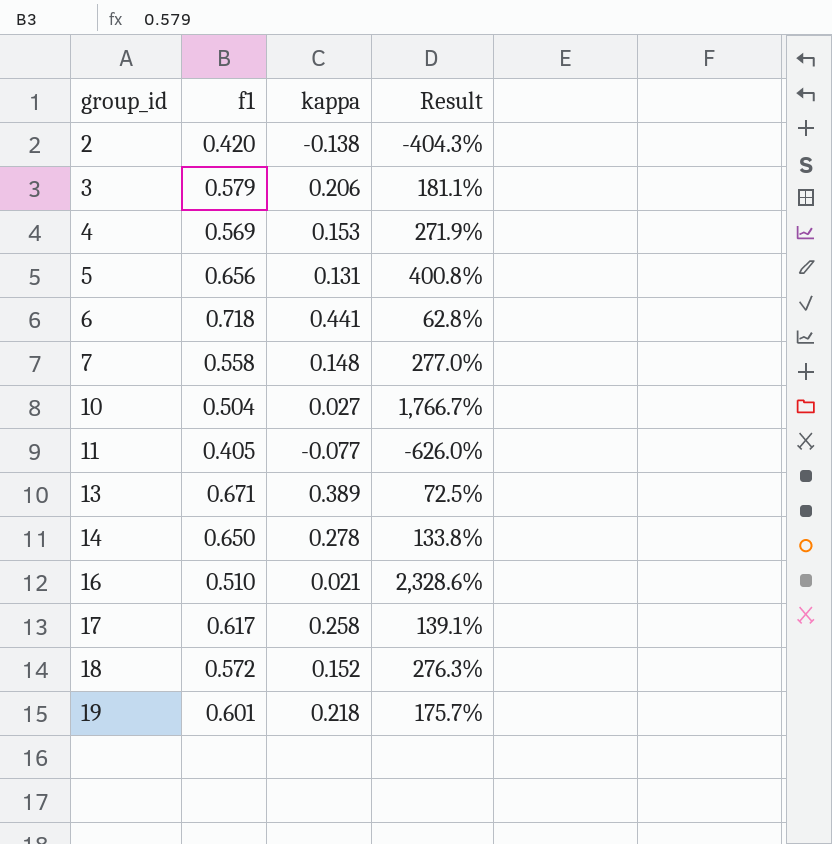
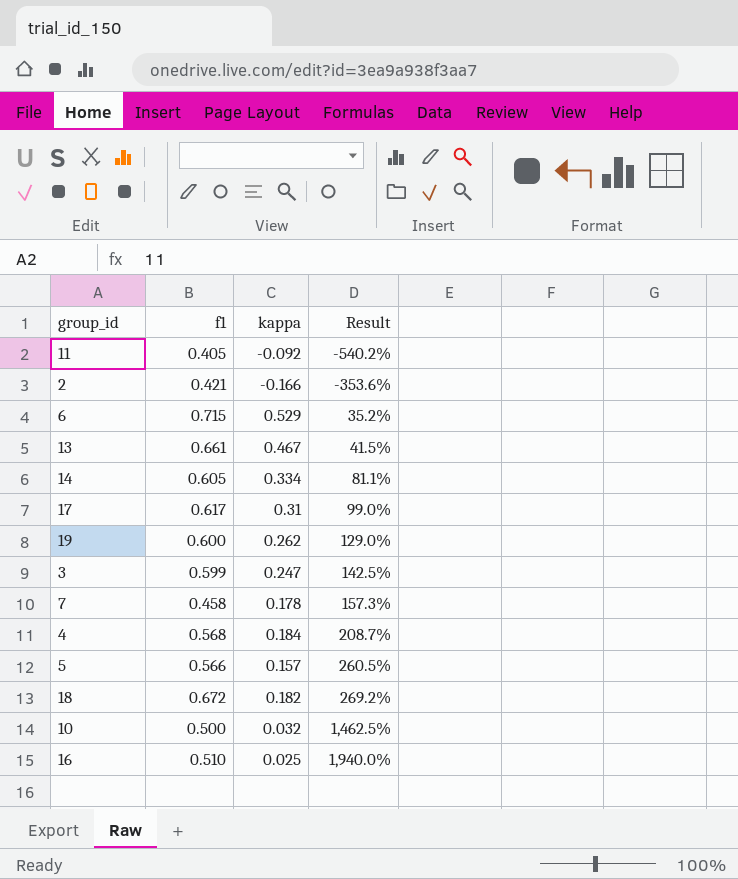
row order: group_id ascending -> Result ascending
11 | kappa: -0.077 -> -0.092
11 | Result: -626.0% -> -540.2%
2 | f1: 0.420 -> 0.421
2 | kappa: -0.138 -> -0.166
2 | Result: -404.3% -> -353.6%
6 | f1: 0.718 -> 0.715
6 | kappa: 0.441 -> 0.529
6 | Result: 62.8% -> 35.2%
13 | f1: 0.671 -> 0.661
13 | kappa: 0.389 -> 0.467
13 | Result: 72.5% -> 41.5%
14 | f1: 0.650 -> 0.605
14 | kappa: 0.278 -> 0.334
14 | Result: 133.8% -> 81.1%
17 | kappa: 0.258 -> 0.31
17 | Result: 139.1% -> 99.0%
19 | f1: 0.601 -> 0.600
19 | kappa: 0.218 -> 0.262
19 | Result: 175.7% -> 129.0%
3 | f1: 0.579 -> 0.599
3 | kappa: 0.206 -> 0.247
3 | Result: 181.1% -> 142.5%
7 | f1: 0.558 -> 0.458
7 | kappa: 0.148 -> 0.178
7 | Result: 277.0% -> 157.3%
4 | f1: 0.569 -> 0.568
4 | kappa: 0.153 -> 0.184
4 | Result: 271.9% -> 208.7%
5 | f1: 0.656 -> 0.566
5 | kappa: 0.131 -> 0.157
5 | Result: 400.8% -> 260.5%
18 | f1: 0.572 -> 0.672
18 | kappa: 0.152 -> 0.182
18 | Result: 276.3% -> 269.2%
10 | f1: 0.504 -> 0.500
10 | kappa: 0.027 -> 0.032
10 | Result: 1,766.7% -> 1,462.5%
16 | kappa: 0.021 -> 0.025
16 | Result: 2,328.6% -> 1,940.0%

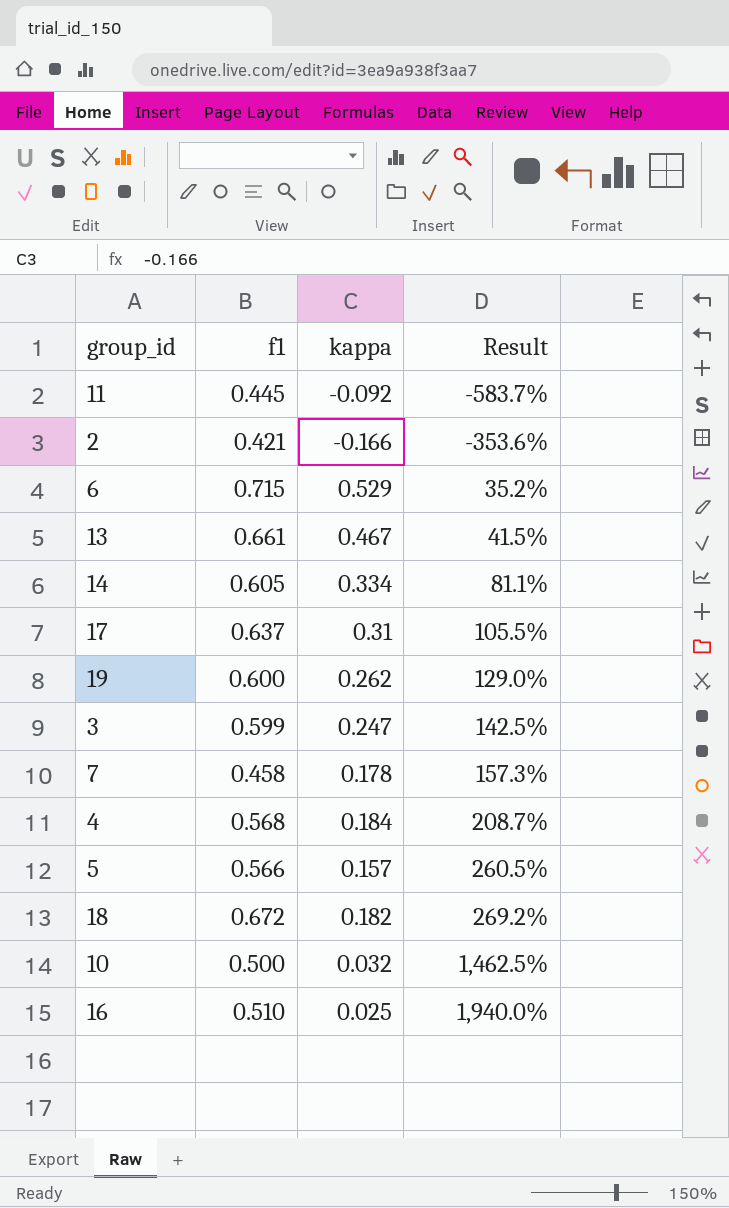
11 | f1: 0.405 -> 0.445
11 | Result: -540.2% -> -583.7%
17 | f1: 0.617 -> 0.637
17 | Result: 99.0% -> 105.5%

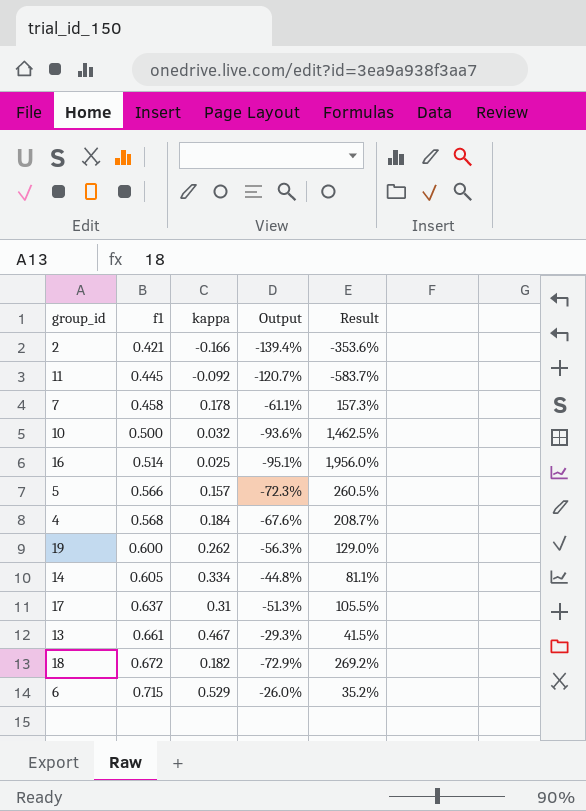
row order: Result ascending -> f1 ascending
column Output | formula: none -> ([kappa] - [f1]) / [f1]
row 3: 0.599 | 0.247 | 142.5% -> none
16 | f1: 0.510 -> 0.514
16 | Result: 1,940.0% -> 1,956.0%

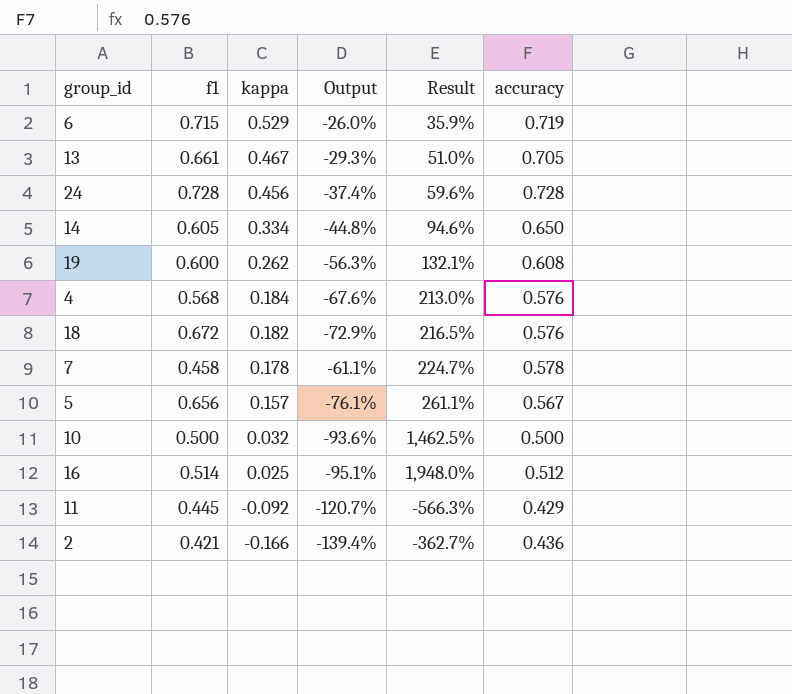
row order: f1 ascending -> kappa descending
column Result | formula: ([f1] - [kappa]) / [kappa] -> ([accuracy] - [kappa]) / [kappa]
column accuracy | position: none -> 6
row 17: 0.637 | 0.31 | -51.3% | 105.5% -> none
row 24: none -> 0.728 | 0.456 | -37.4% | 59.6% | 0.728
5 | f1: 0.566 -> 0.656
5 | Output: -72.3% -> -76.1%

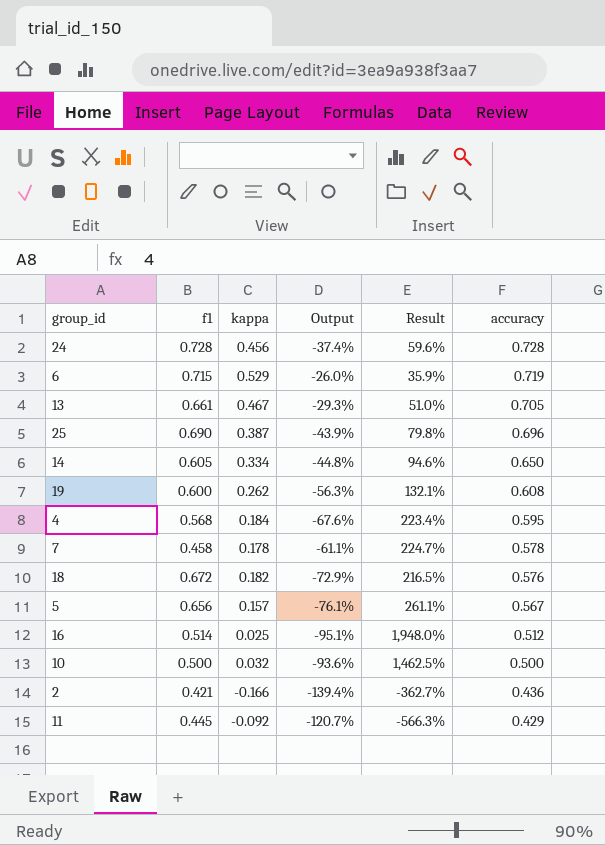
row order: kappa descending -> accuracy descending
row 25: none -> 0.690 | 0.387 | -43.9% | 79.8% | 0.696
4 | Result: 213.0% -> 223.4%
4 | accuracy: 0.576 -> 0.595

